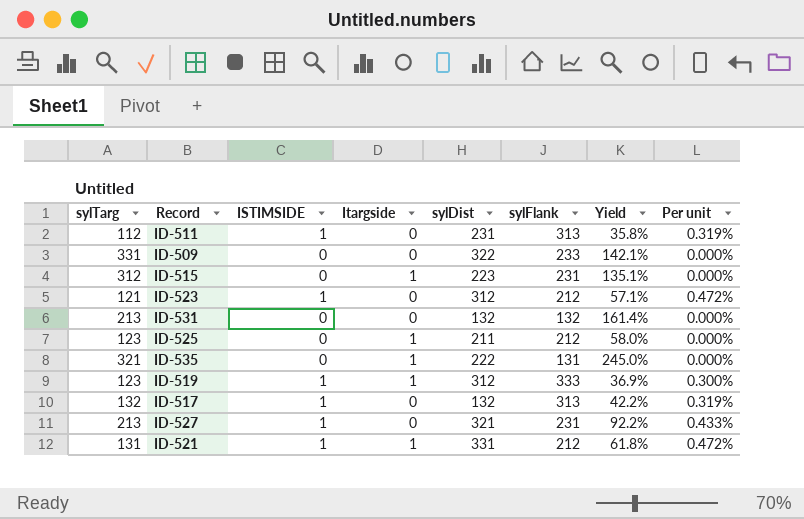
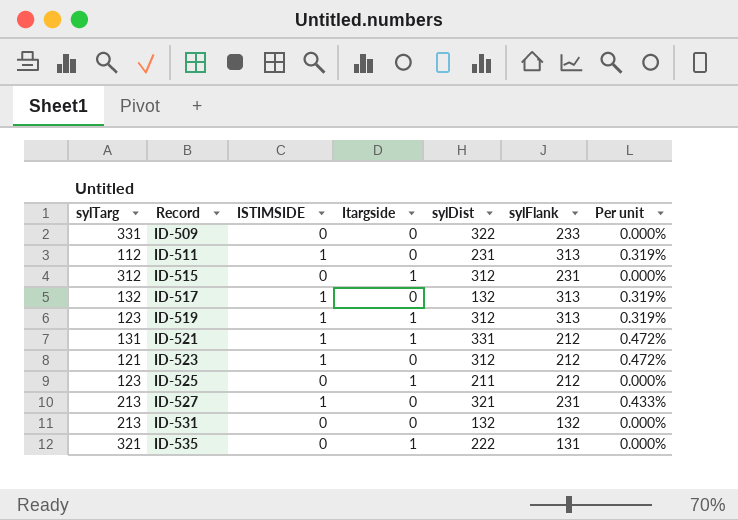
row order: none -> Record ascending
column Yield | formula: [sylTarg] / [sylFlank] -> none
ID-515 | sylDist: 223 -> 312
ID-519 | sylFlank: 333 -> 313
ID-519 | Per unit: 0.300% -> 0.319%

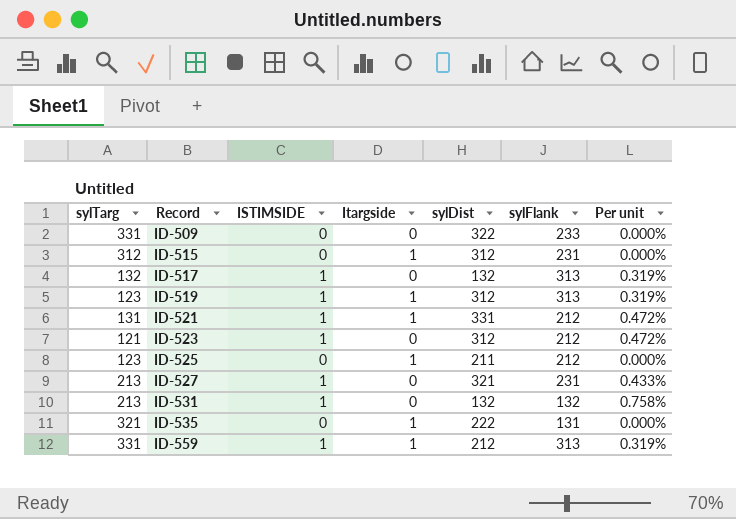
row ID-511: 112 | 1 | 0 | 231 | 313 | 0.319% -> none
ID-531 | ISTIMSIDE: 0 -> 1
ID-531 | Per unit: 0.000% -> 0.758%
row ID-559: none -> 331 | 1 | 1 | 212 | 313 | 0.319%

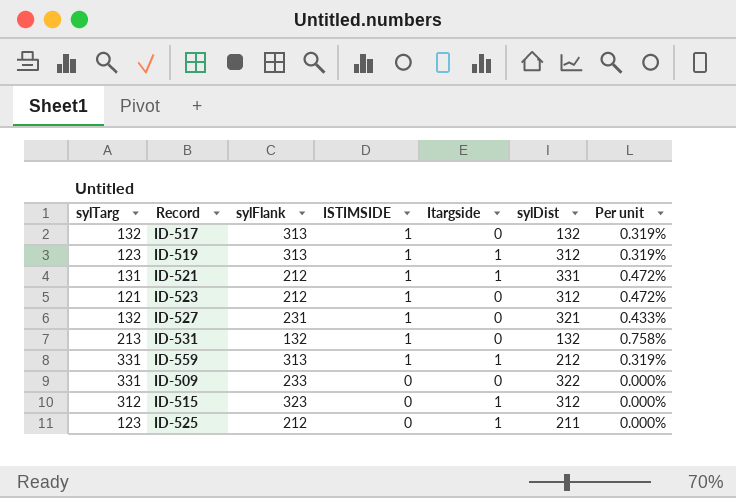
row order: Record ascending -> ISTIMSIDE descending
column sylFlank | position: 6 -> 3
row ID-535: 321 | 0 | 1 | 222 | 131 | 0.000% -> none
ID-527 | sylTarg: 213 -> 132
ID-515 | sylFlank: 231 -> 323

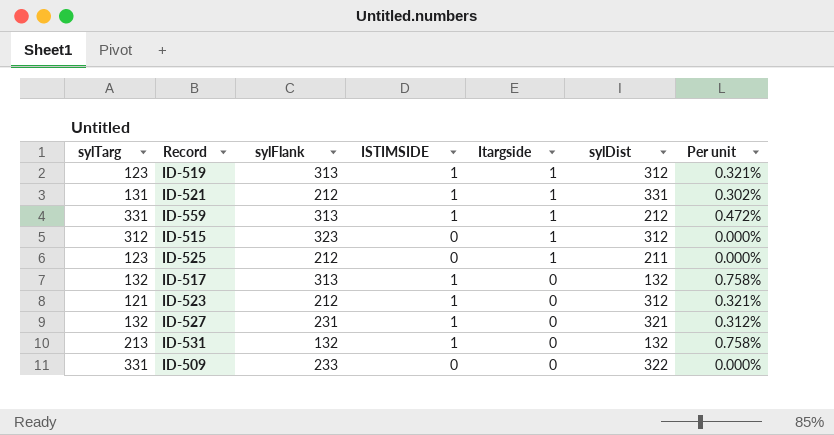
row order: ISTIMSIDE descending -> Itargside descending
column Per unit | formula: [ISTIMSIDE] / [sylFlank] -> [ISTIMSIDE] / [sylDist]

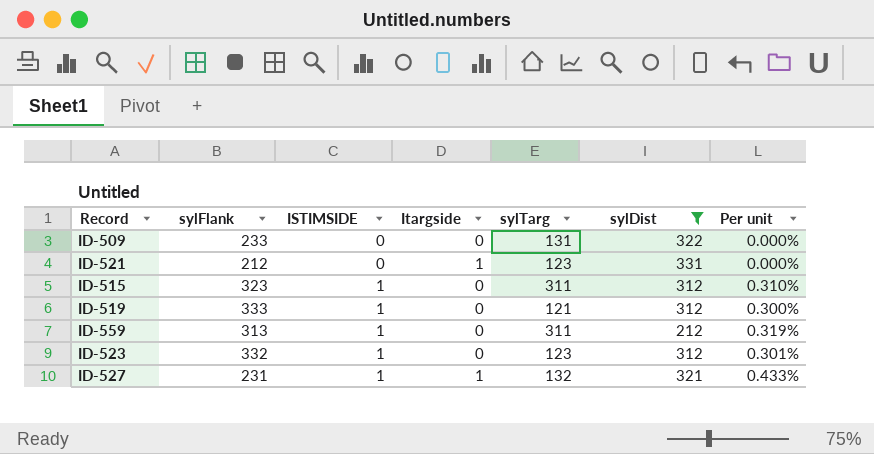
filter: none -> sylDist >= 212
row order: Itargside descending -> ISTIMSIDE ascending
column sylTarg | position: 1 -> 5
column Per unit | formula: [ISTIMSIDE] / [sylDist] -> [ISTIMSIDE] / [sylFlank]
ID-509 | sylTarg: 331 -> 131
ID-521 | ISTIMSIDE: 1 -> 0
ID-521 | sylTarg: 131 -> 123
ID-515 | ISTIMSIDE: 0 -> 1
ID-515 | Itargside: 1 -> 0
ID-515 | sylTarg: 312 -> 311
ID-519 | sylFlank: 313 -> 333
ID-519 | Itargside: 1 -> 0
ID-519 | sylTarg: 123 -> 121
ID-559 | Itargside: 1 -> 0
ID-559 | sylTarg: 331 -> 311
ID-523 | sylFlank: 212 -> 332
ID-523 | sylTarg: 121 -> 123
ID-527 | Itargside: 0 -> 1

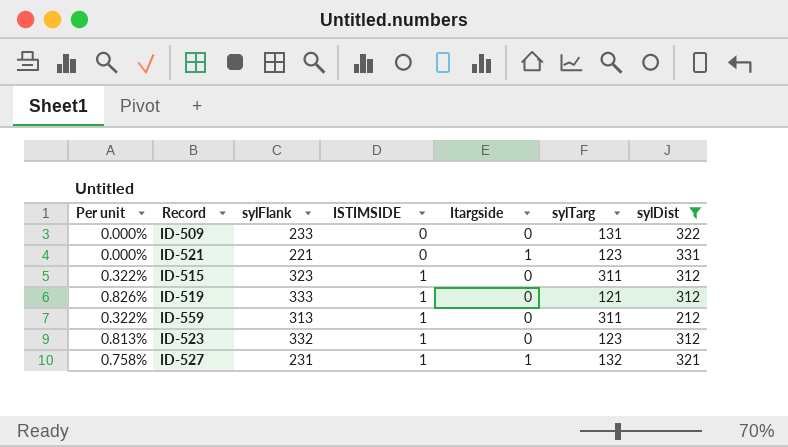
column Per unit | formula: [ISTIMSIDE] / [sylFlank] -> [ISTIMSIDE] / [sylTarg]
column Per unit | position: 7 -> 1
ID-521 | sylFlank: 212 -> 221

